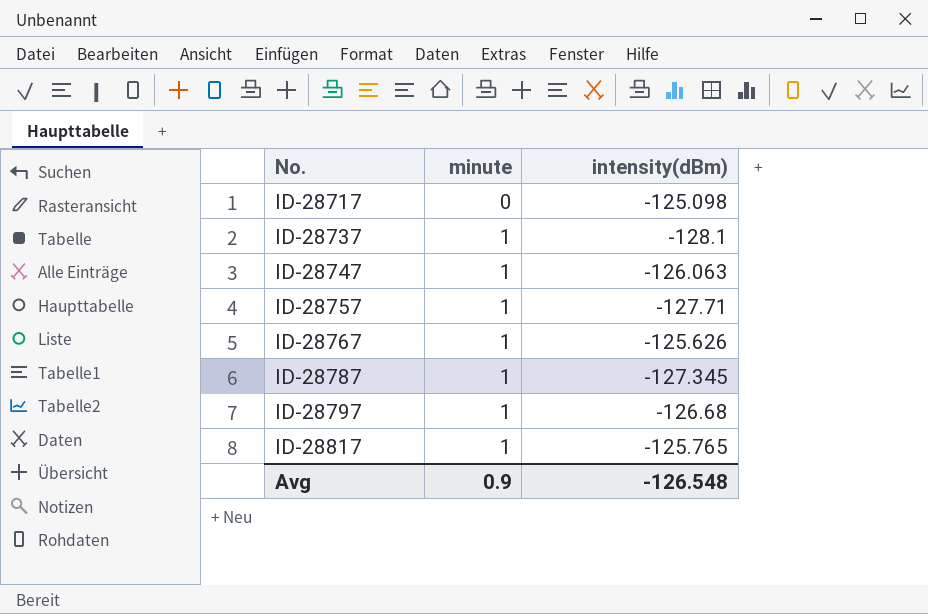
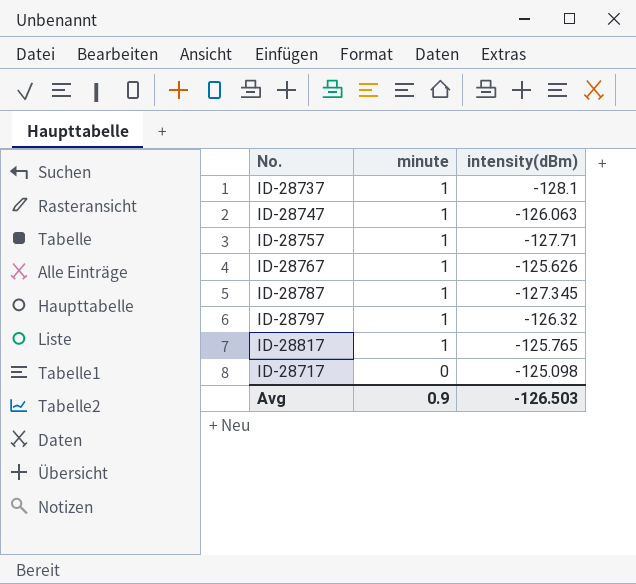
row order: No. ascending -> minute descending
ID-28797 | intensity(dBm): -126.68 -> -126.32
Avg | intensity(dBm): -126.548 -> -126.503

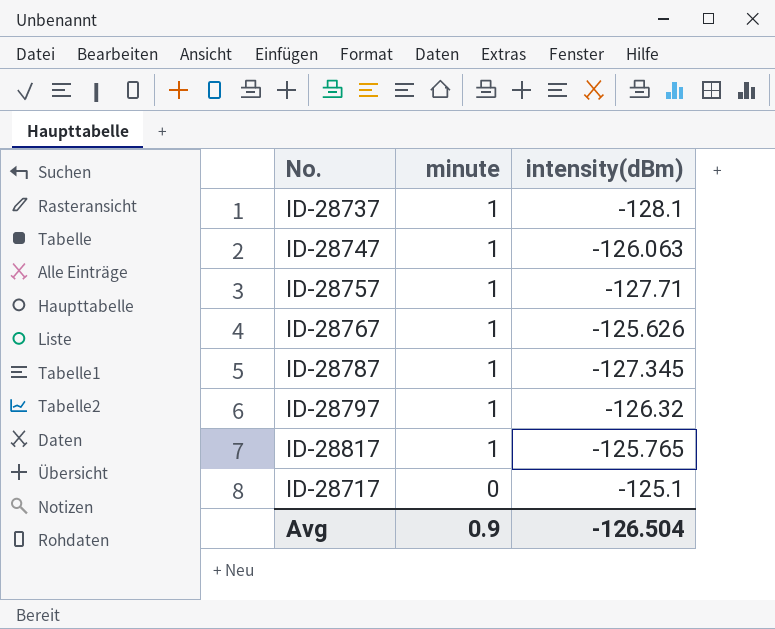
ID-28717 | intensity(dBm): -125.098 -> -125.1
Avg | intensity(dBm): -126.503 -> -126.504

